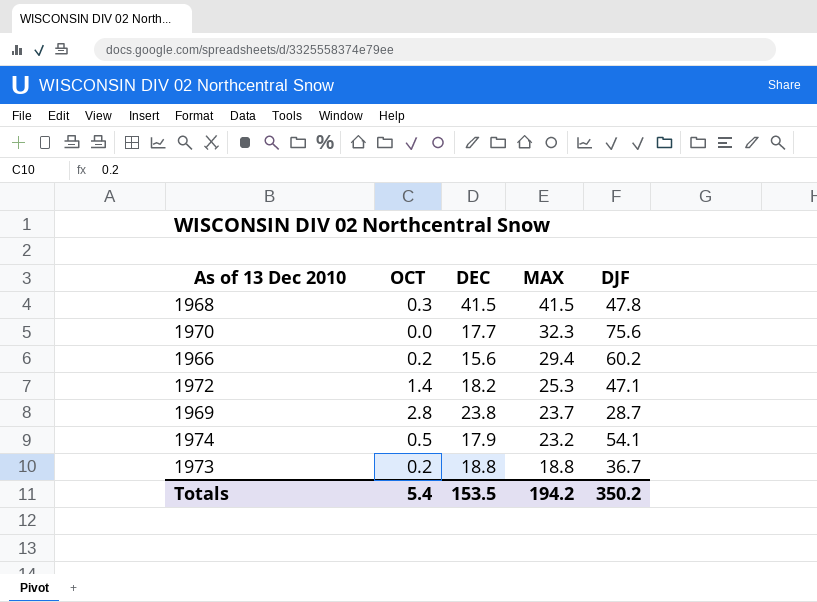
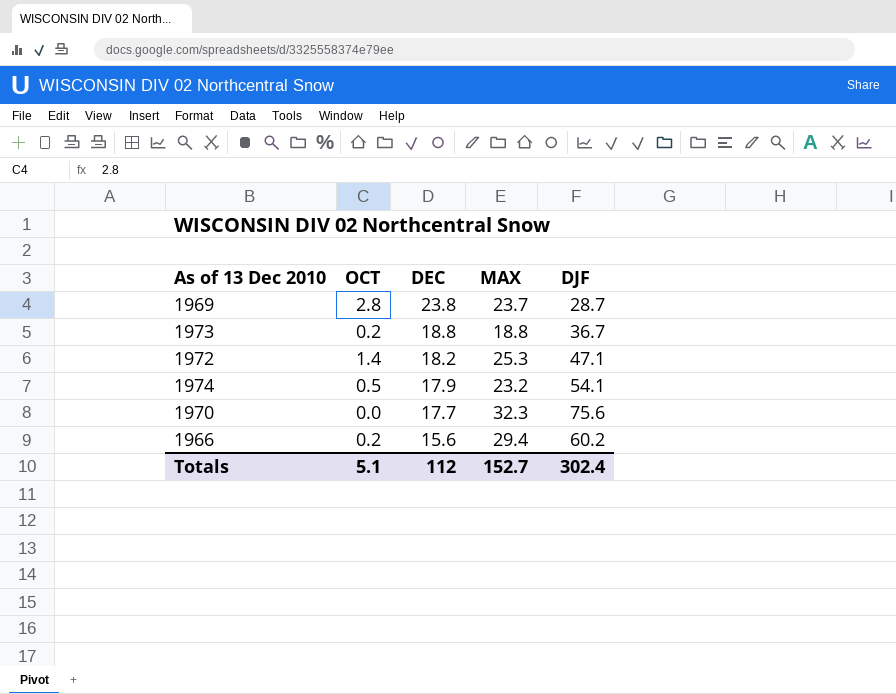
row order: MAX descending -> DEC descending
row 1968: 0.3 | 41.5 | 41.5 | 47.8 -> none
Totals | OCT: 5.4 -> 5.1
Totals | DEC: 153.5 -> 112
Totals | MAX: 194.2 -> 152.7
Totals | DJF: 350.2 -> 302.4

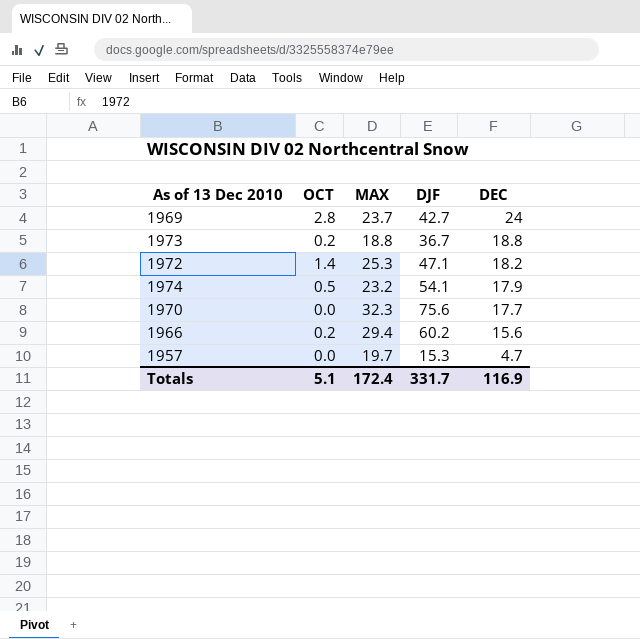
column DEC | position: 3 -> 5
1969 | DJF: 28.7 -> 42.7
1969 | DEC: 23.8 -> 24
row 1957: none -> 0.0 | 19.7 | 15.3 | 4.7
Totals | MAX: 152.7 -> 172.4
Totals | DJF: 302.4 -> 331.7
Totals | DEC: 112 -> 116.9

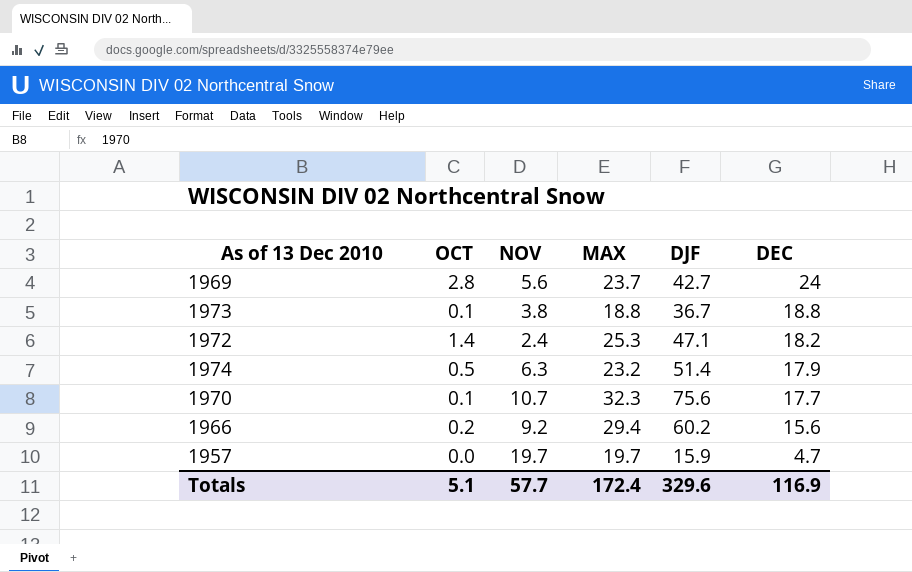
column NOV | position: none -> 3
1973 | OCT: 0.2 -> 0.1
1974 | DJF: 54.1 -> 51.4
1970 | OCT: 0.0 -> 0.1
1957 | DJF: 15.3 -> 15.9
Totals | DJF: 331.7 -> 329.6

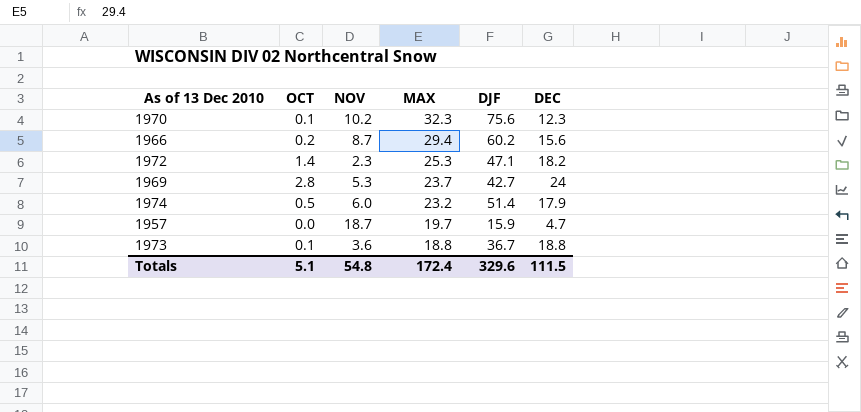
row order: DEC descending -> MAX descending
1970 | NOV: 10.7 -> 10.2
1970 | DEC: 17.7 -> 12.3
1966 | NOV: 9.2 -> 8.7
1972 | NOV: 2.4 -> 2.3
1969 | NOV: 5.6 -> 5.3
1974 | NOV: 6.3 -> 6.0
1957 | NOV: 19.7 -> 18.7
1973 | NOV: 3.8 -> 3.6
Totals | NOV: 57.7 -> 54.8
Totals | DEC: 116.9 -> 111.5

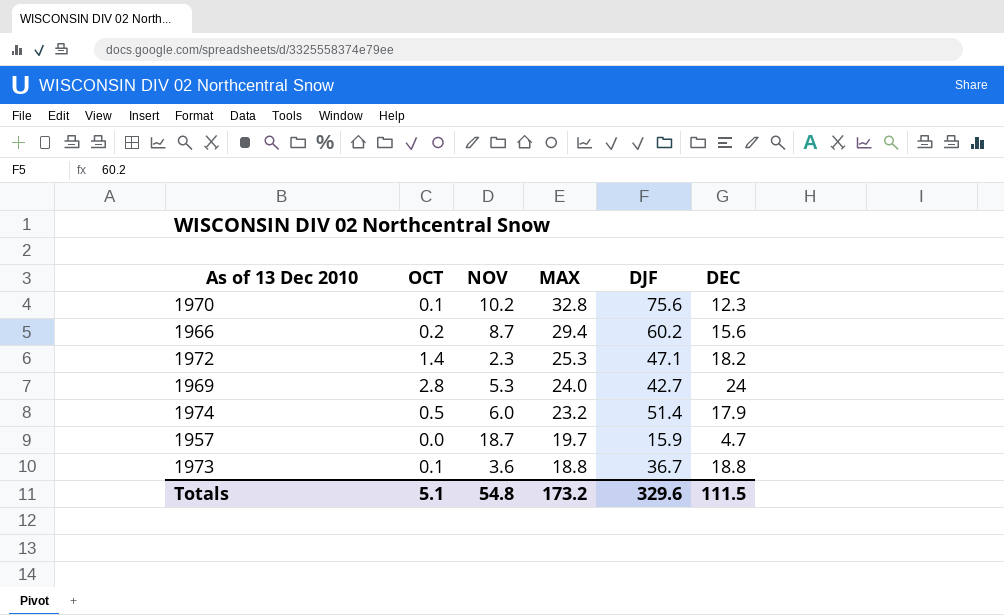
1970 | MAX: 32.3 -> 32.8
1969 | MAX: 23.7 -> 24.0
Totals | MAX: 172.4 -> 173.2

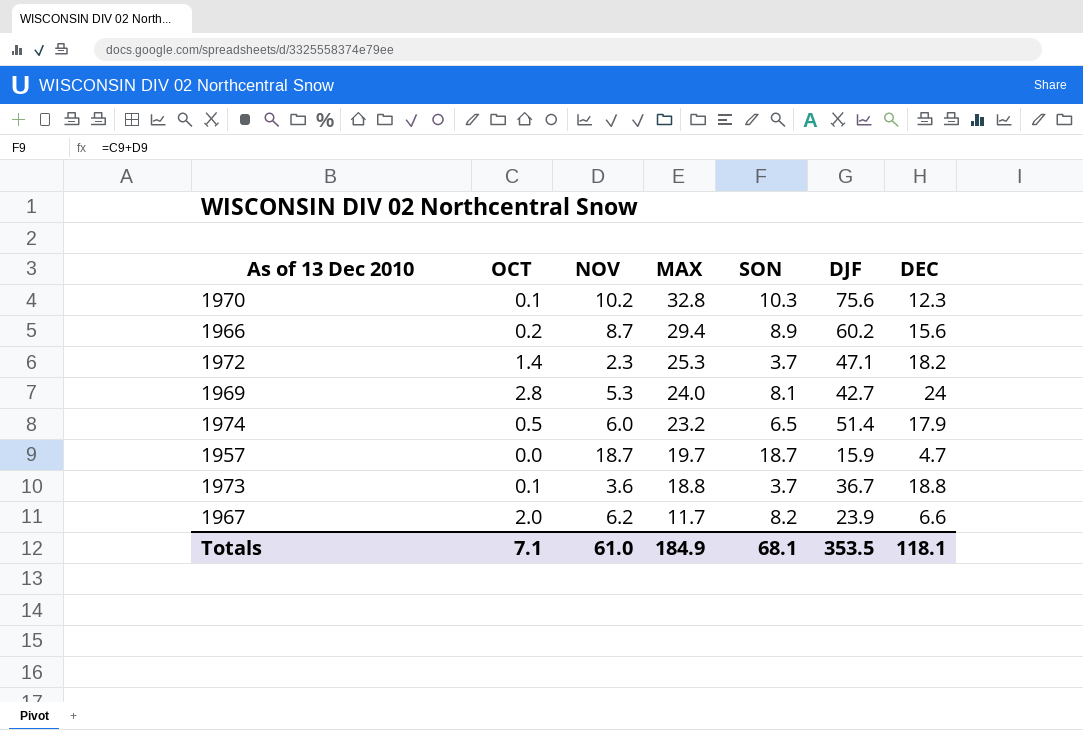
column SON | formula: none -> [OCT] + [NOV]
row 1967: none -> 2.0 | 6.2 | 11.7 | 8.2 | 23.9 | 6.6
Totals | OCT: 5.1 -> 7.1
Totals | NOV: 54.8 -> 61.0
Totals | MAX: 173.2 -> 184.9
Totals | DJF: 329.6 -> 353.5
Totals | DEC: 111.5 -> 118.1

